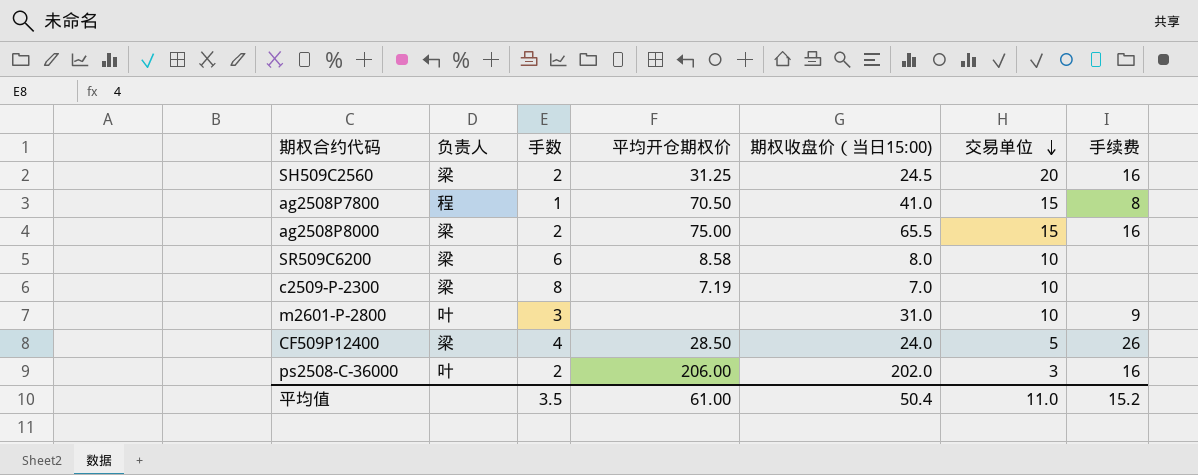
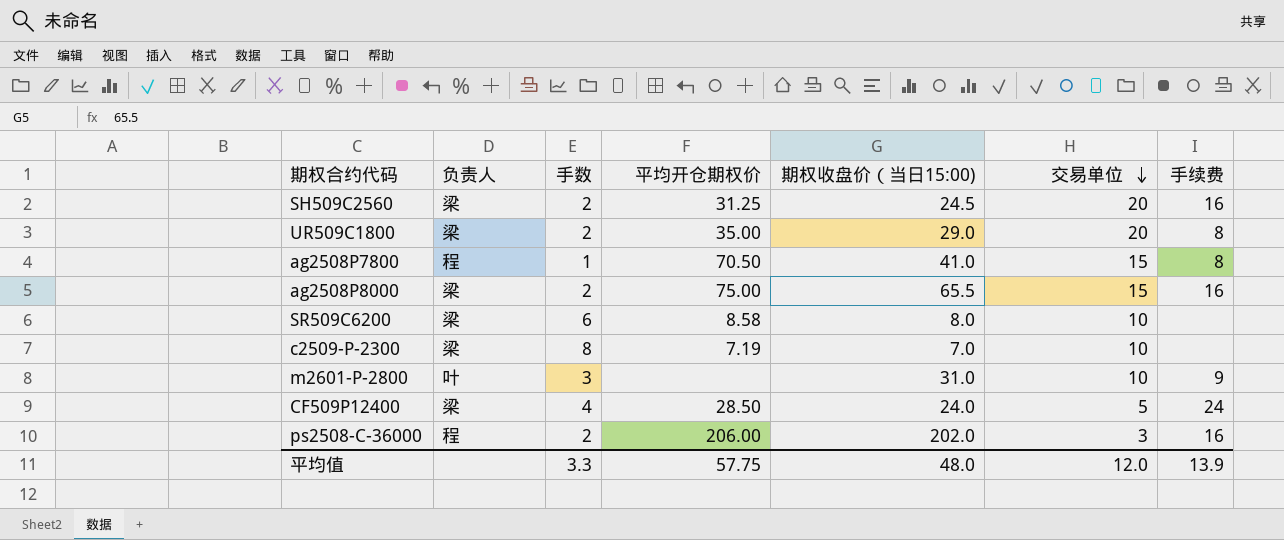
row UR509C1800: none -> 梁 | 2 | 35.00 | 29.0 | 20 | 8
CF509P12400 | 手续费: 26 -> 24
ps2508-C-36000 | 负责人: 叶 -> 程
平均值 | 手数: 3.5 -> 3.3
平均值 | 平均开仓期权价: 61.00 -> 57.75
平均值 | 期权收盘价（当日15:00): 50.4 -> 48.0
平均值 | 交易单位: 11.0 -> 12.0
平均值 | 手续费: 15.2 -> 13.9

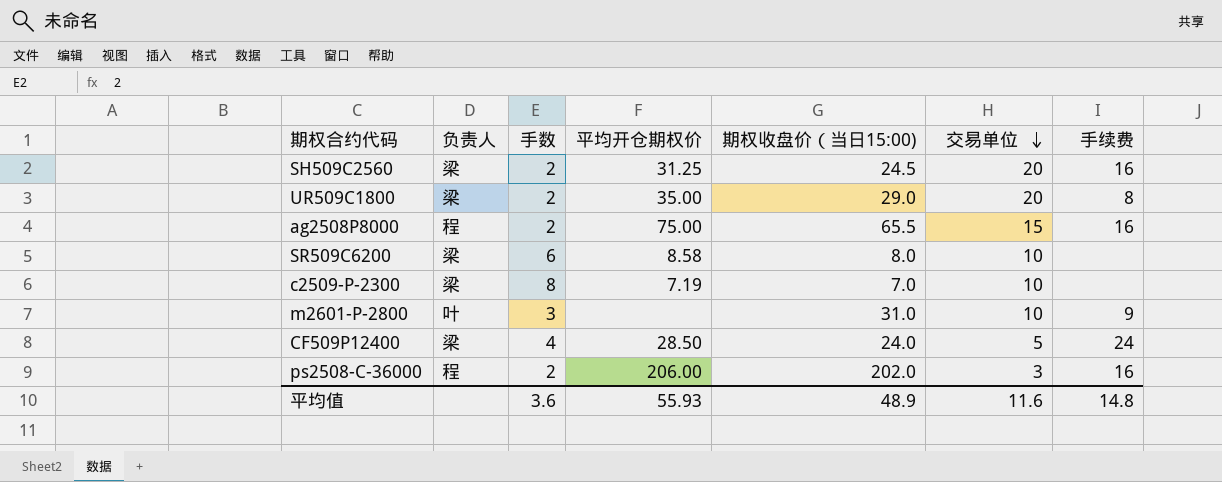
row ag2508P7800: 程 | 1 | 70.50 | 41.0 | 15 | 8 -> none
ag2508P8000 | 负责人: 梁 -> 程
平均值 | 手数: 3.3 -> 3.6
平均值 | 平均开仓期权价: 57.75 -> 55.93
平均值 | 期权收盘价（当日15:00): 48.0 -> 48.9
平均值 | 交易单位: 12.0 -> 11.6
平均值 | 手续费: 13.9 -> 14.8

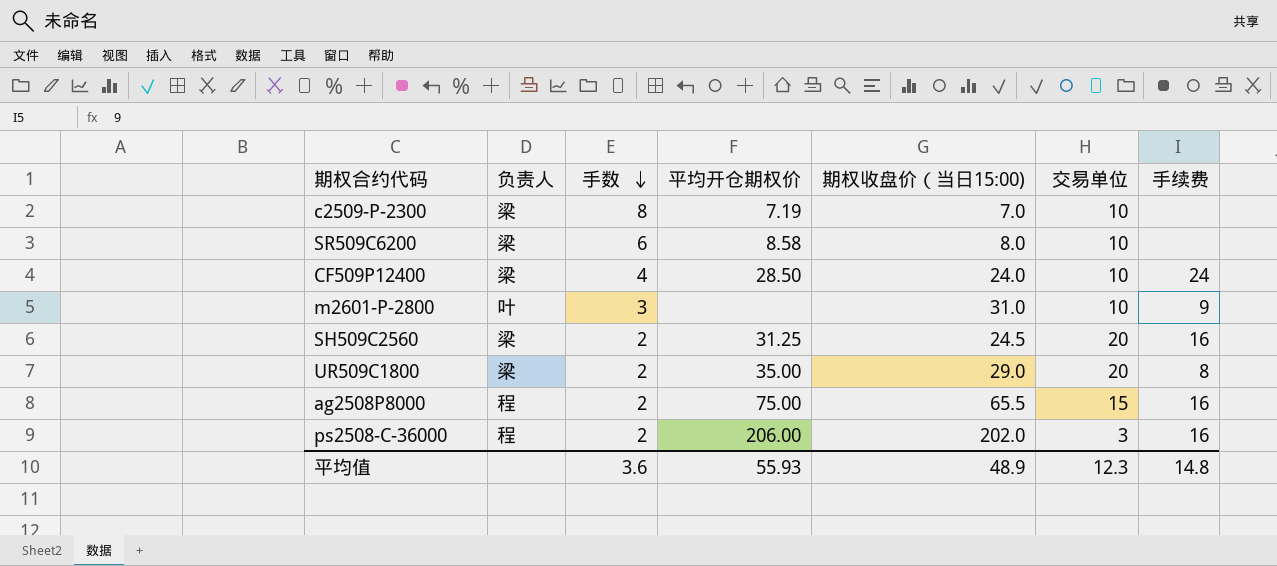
row order: 交易单位 descending -> 手数 descending
CF509P12400 | 交易单位: 5 -> 10
平均值 | 交易单位: 11.6 -> 12.3

